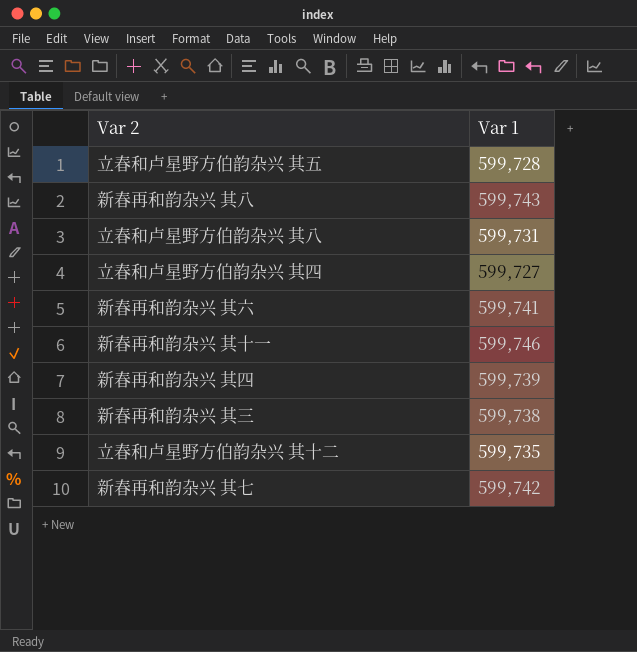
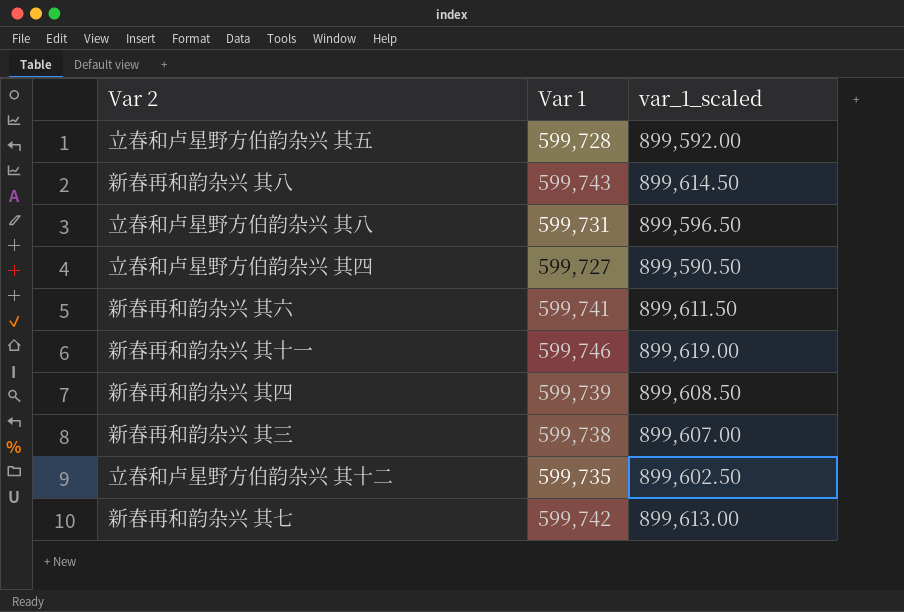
column var_1_scaled | formula: none -> [Var 1] * 1.5

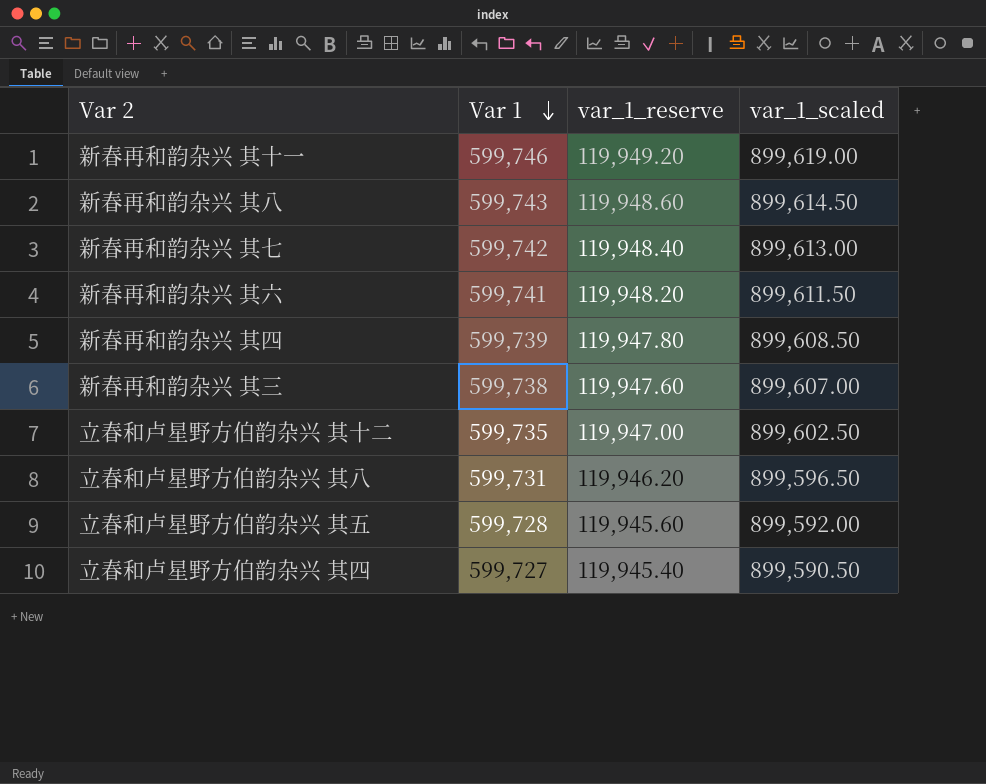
row order: none -> Var 1 descending
column var_1_reserve | formula: none -> [Var 1] * 0.2

